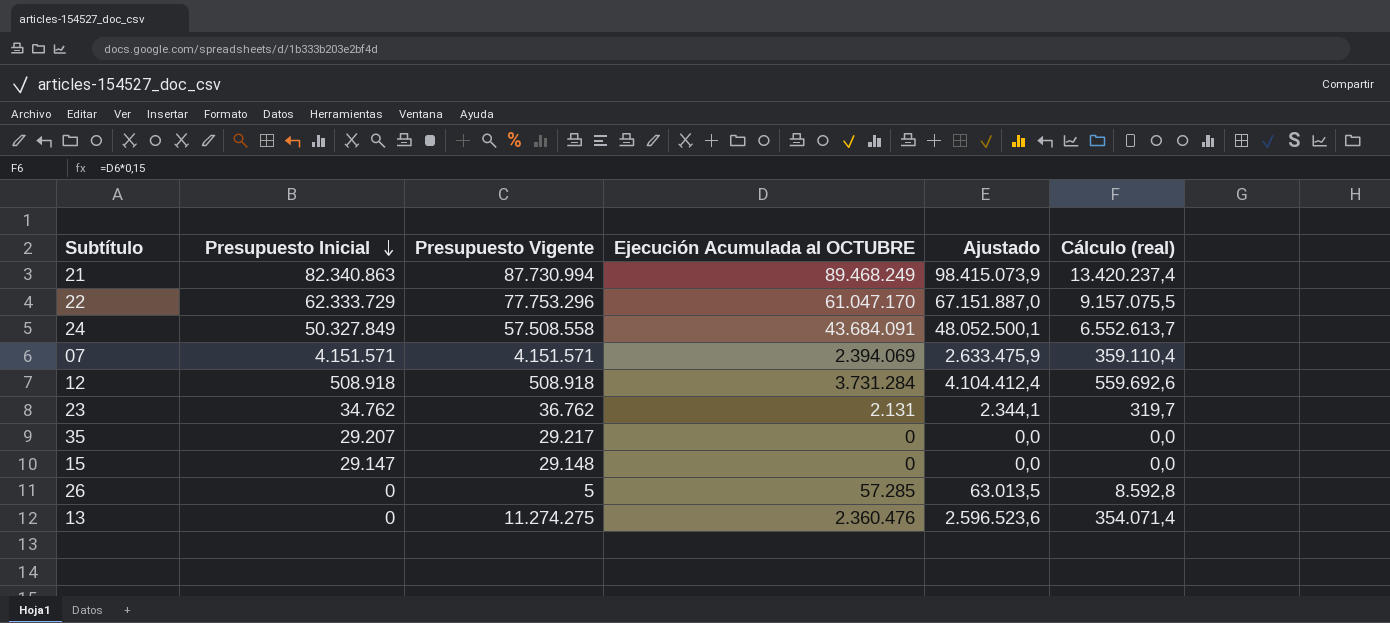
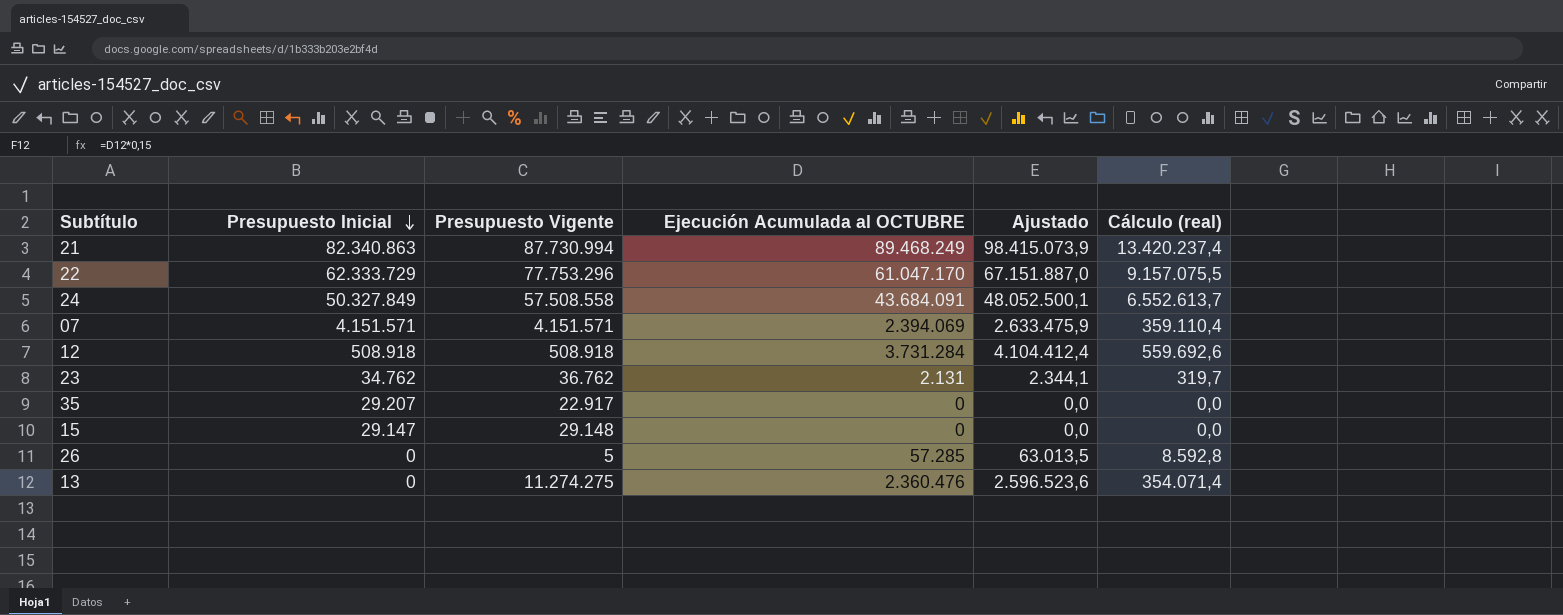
35 | Presupuesto Vigente: 29.217 -> 22.917

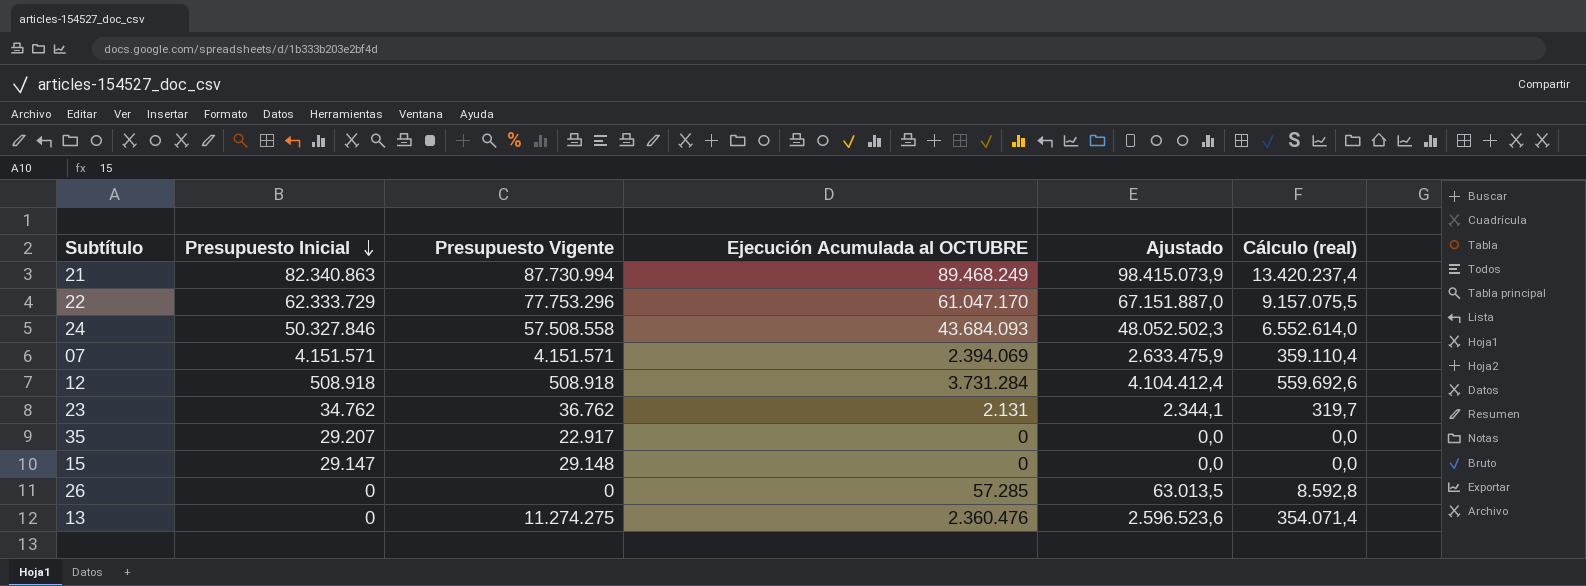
24 | Presupuesto Inicial: 50.327.849 -> 50.327.846
24 | Ejecución Acumulada al OCTUBRE: 43.684.091 -> 43.684.093
24 | Ajustado: 48.052.500,1 -> 48.052.502,3
24 | Cálculo (real): 6.552.613,7 -> 6.552.614,0
26 | Presupuesto Vigente: 5 -> 0

